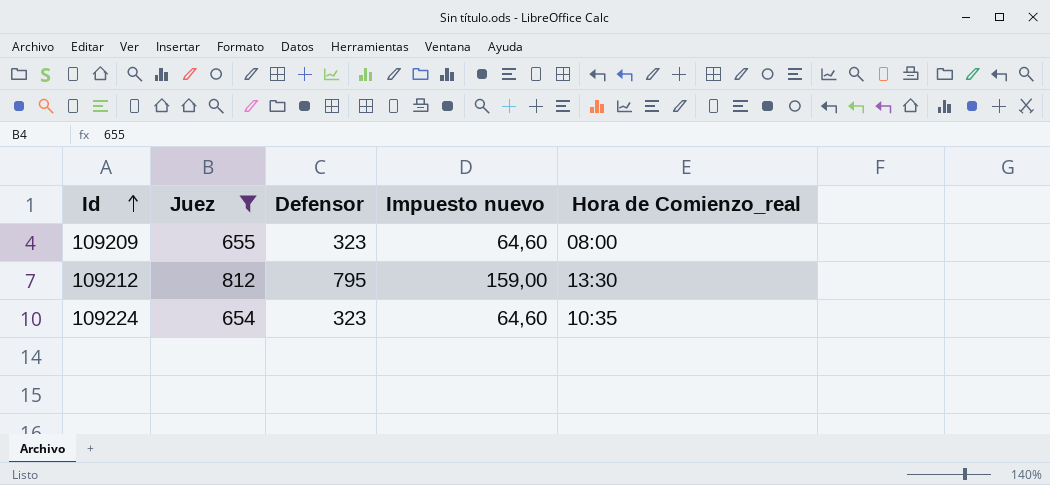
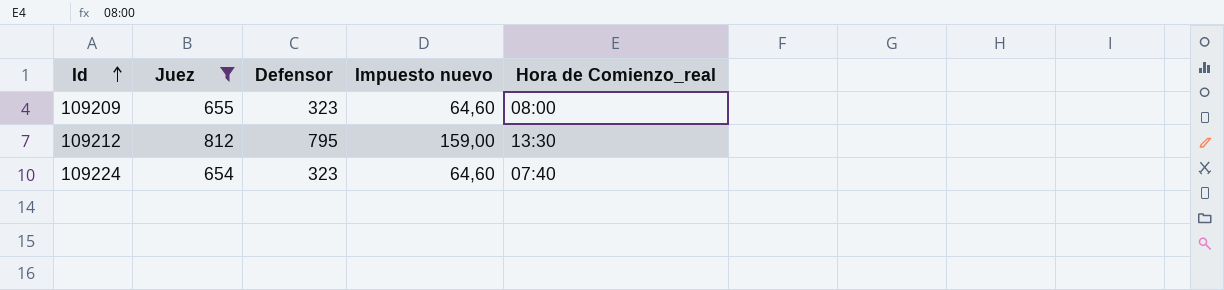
109224 | Hora de Comienzo_real: 10:35 -> 07:40

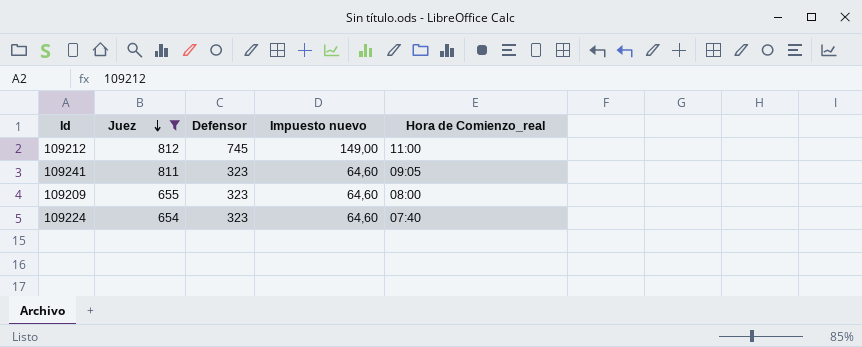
row order: Id ascending -> Juez descending
109212 | Defensor: 795 -> 745
109212 | Impuesto nuevo: 159,00 -> 149,00
109212 | Hora de Comienzo_real: 13:30 -> 11:00
row 109241: none -> 811 | 323 | 64,60 | 09:05

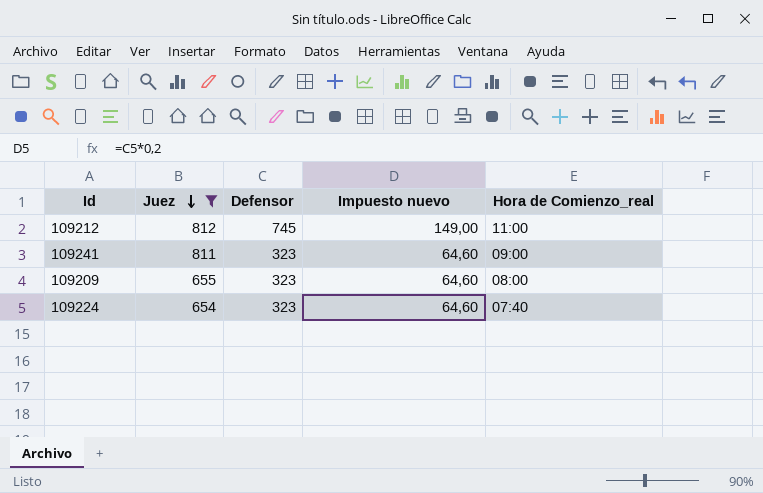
109241 | Hora de Comienzo_real: 09:05 -> 09:00

